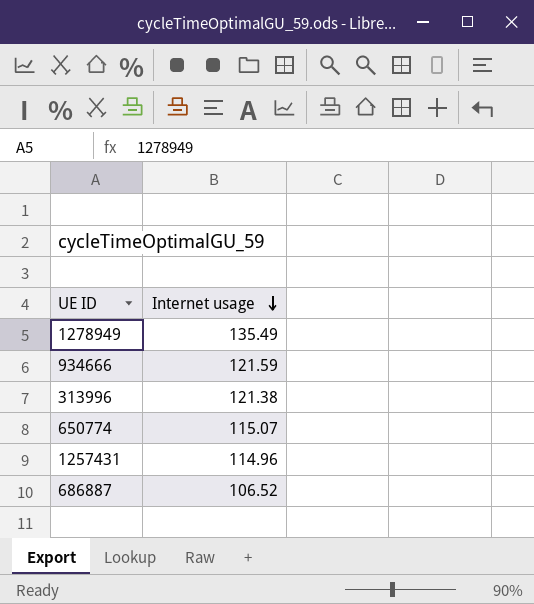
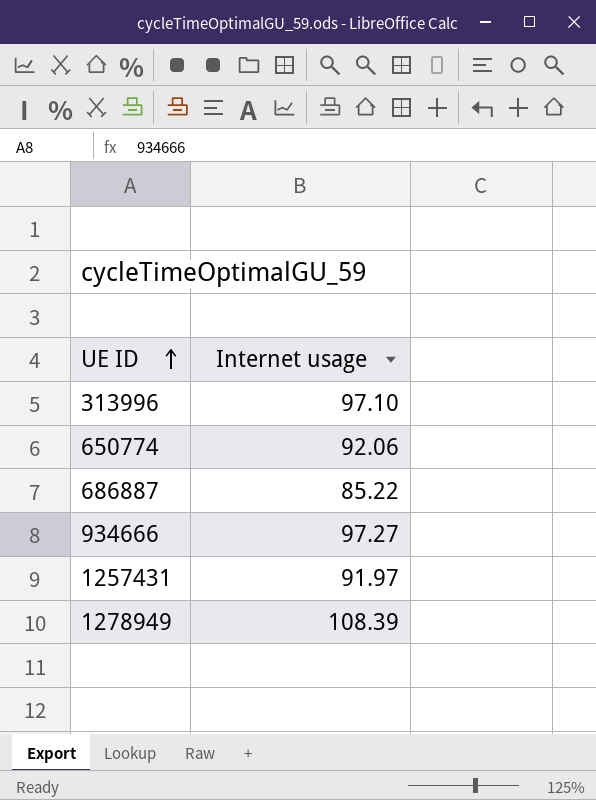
row order: Internet usage descending -> UE ID ascending
313996 | Internet usage: 121.38 -> 97.10
650774 | Internet usage: 115.07 -> 92.06
686887 | Internet usage: 106.52 -> 85.22
934666 | Internet usage: 121.59 -> 97.27
1257431 | Internet usage: 114.96 -> 91.97
1278949 | Internet usage: 135.49 -> 108.39

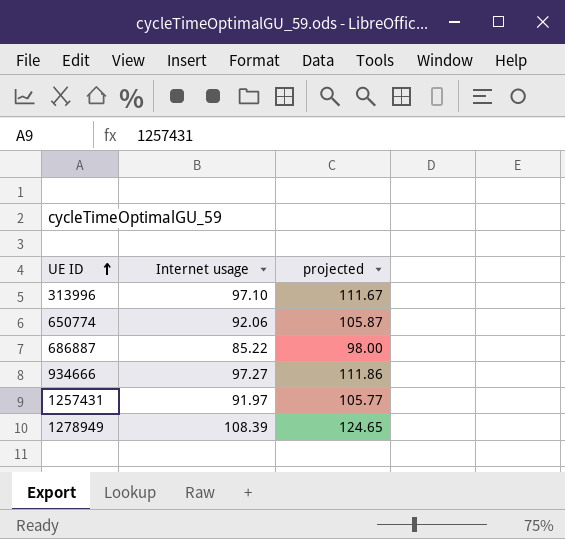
column projected | formula: none -> [Internet usage] * 1.15

